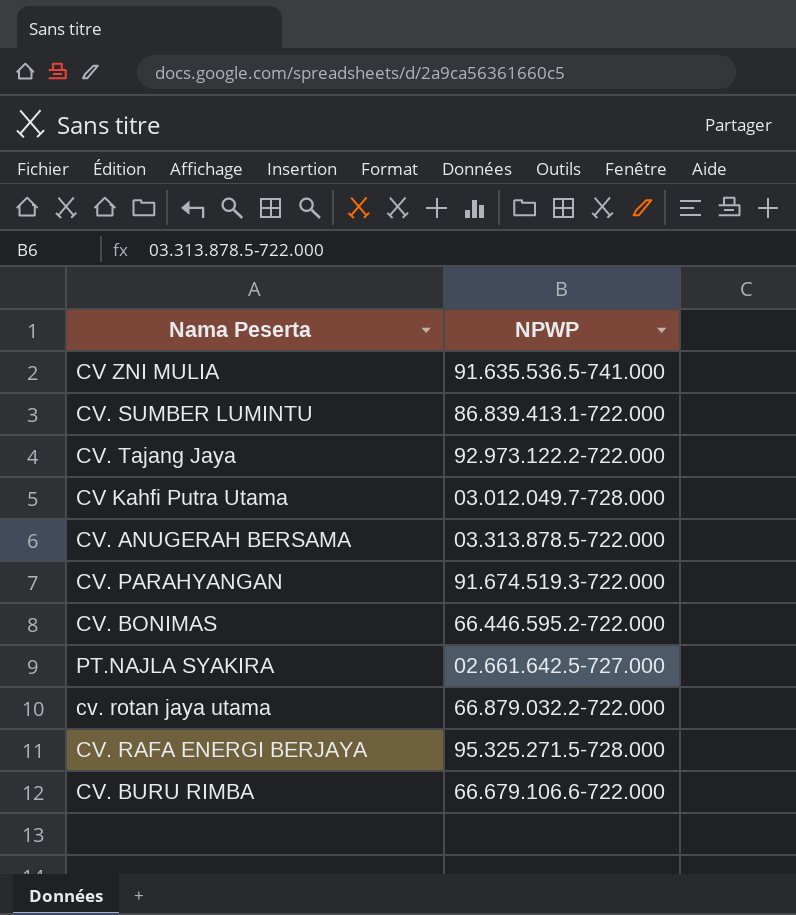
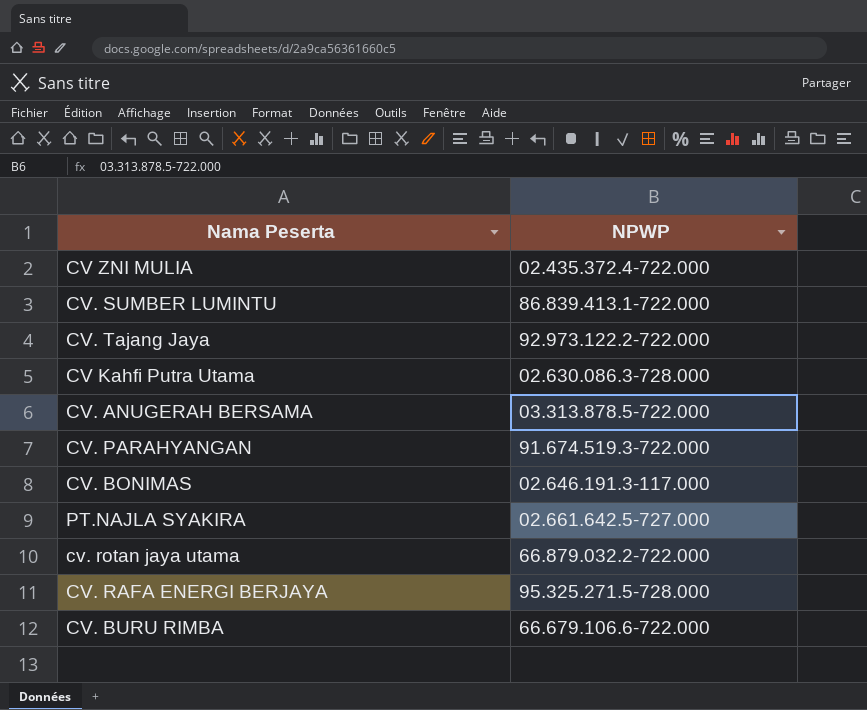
CV ZNI MULIA | NPWP: 91.635.536.5-741.000 -> 02.435.372.4-722.000
CV Kahfi Putra Utama | NPWP: 03.012.049.7-728.000 -> 02.630.086.3-728.000
CV. BONIMAS | NPWP: 66.446.595.2-722.000 -> 02.646.191.3-117.000

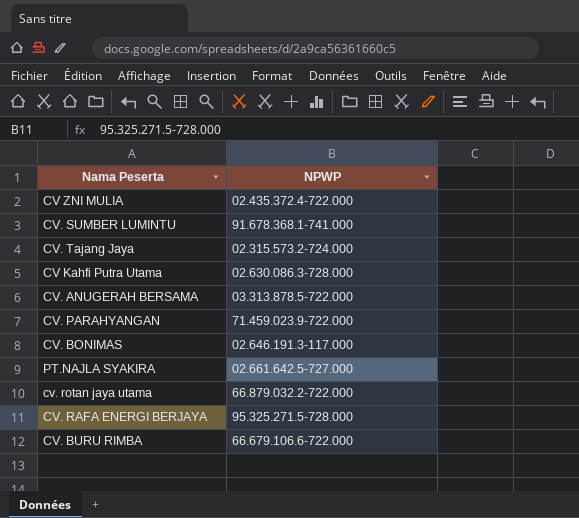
CV. SUMBER LUMINTU | NPWP: 86.839.413.1-722.000 -> 91.678.368.1-741.000
CV. Tajang Jaya | NPWP: 92.973.122.2-722.000 -> 02.315.573.2-724.000
CV. PARAHYANGAN | NPWP: 91.674.519.3-722.000 -> 71.459.023.9-722.000

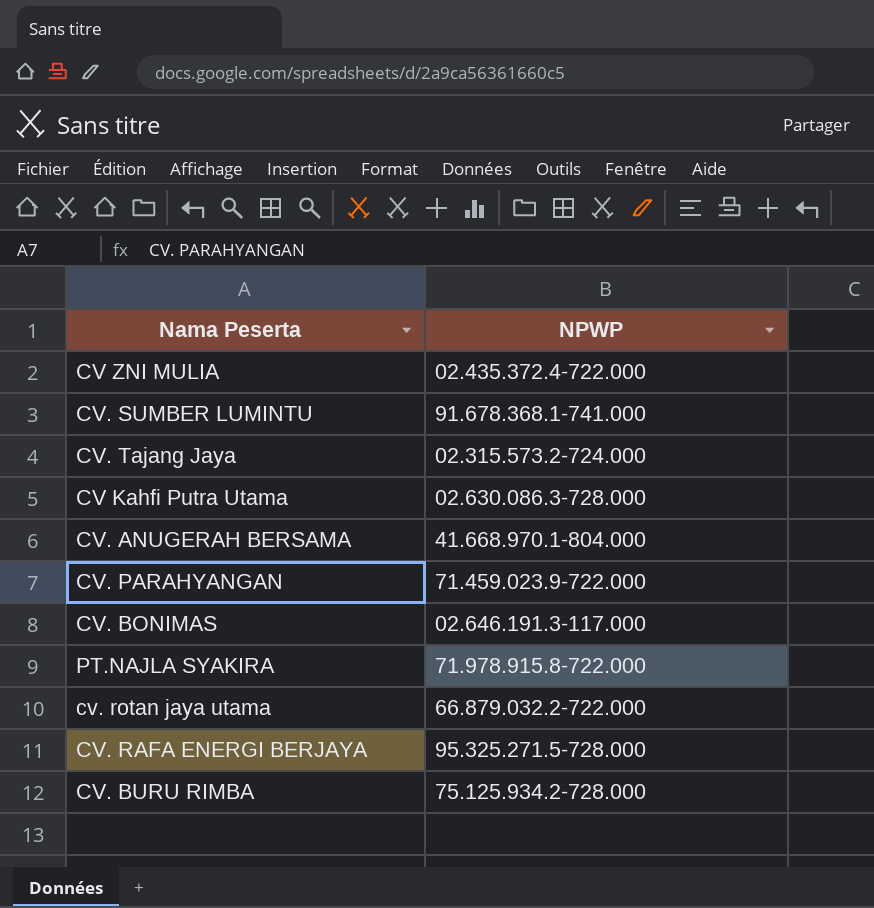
CV. ANUGERAH BERSAMA | NPWP: 03.313.878.5-722.000 -> 41.668.970.1-804.000
PT.NAJLA SYAKIRA | NPWP: 02.661.642.5-727.000 -> 71.978.915.8-722.000
CV. BURU RIMBA | NPWP: 66.679.106.6-722.000 -> 75.125.934.2-728.000

